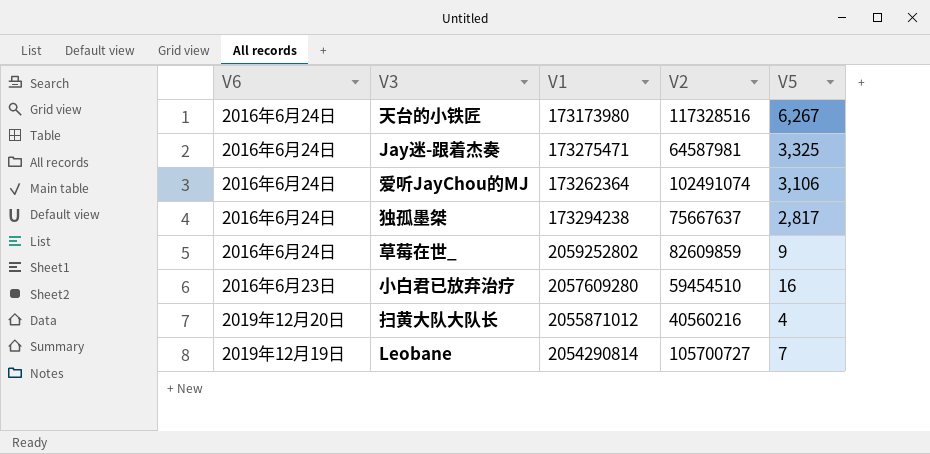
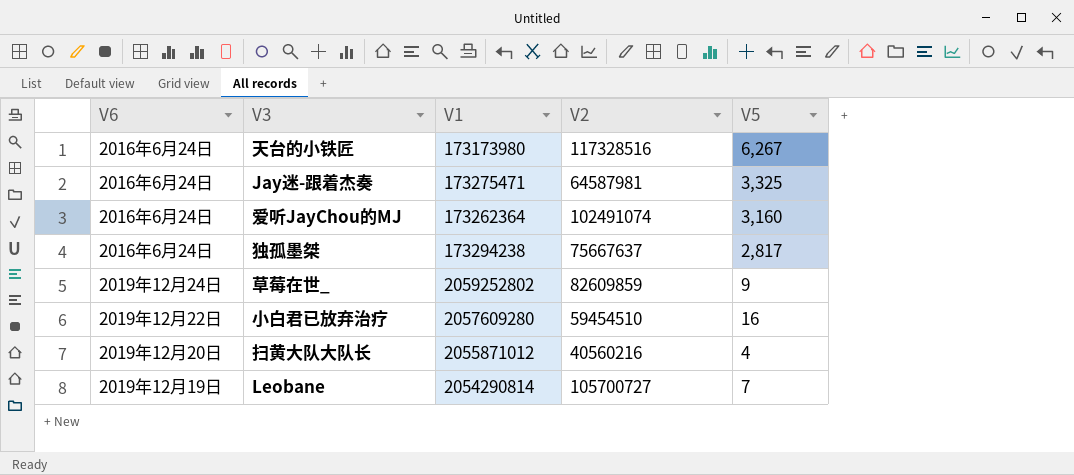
爱听JayChou的MJ | V5: 3,106 -> 3,160
草莓在世_ | V6: 2016年6月24日 -> 2019年12月24日
小白君已放弃治疗 | V6: 2016年6月23日 -> 2019年12月22日

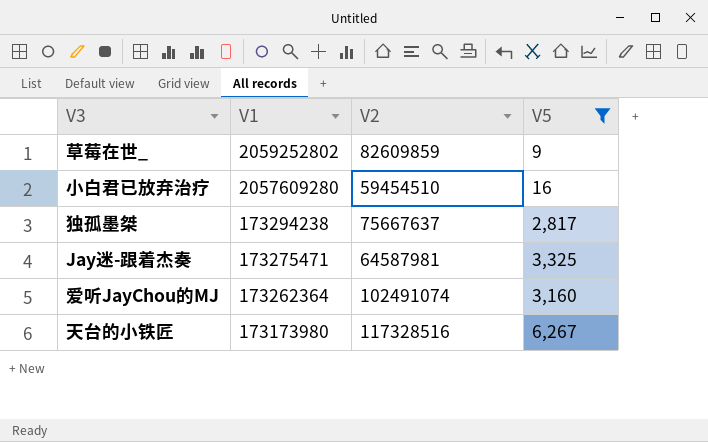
filter: none -> V5 >= 9
row order: none -> V1 descending
column V6 | position: 1 -> none

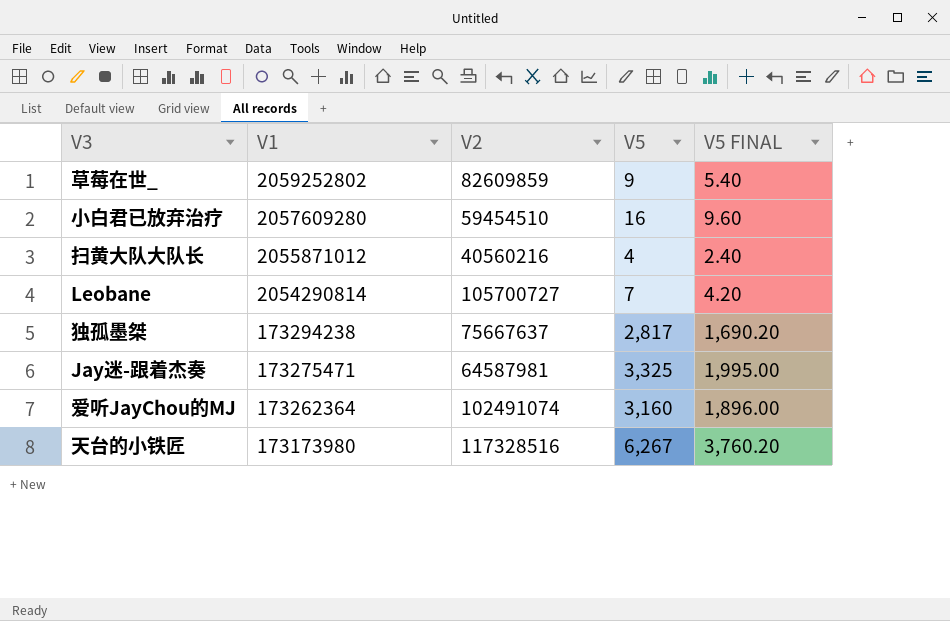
filter: V5 >= 9 -> none
column V5 FINAL | formula: none -> [V5] * 0.6

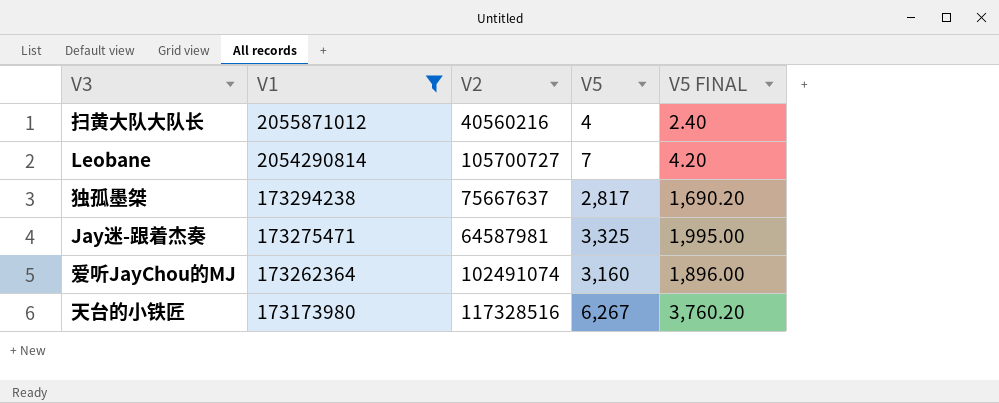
filter: none -> V1 <= 2055871012

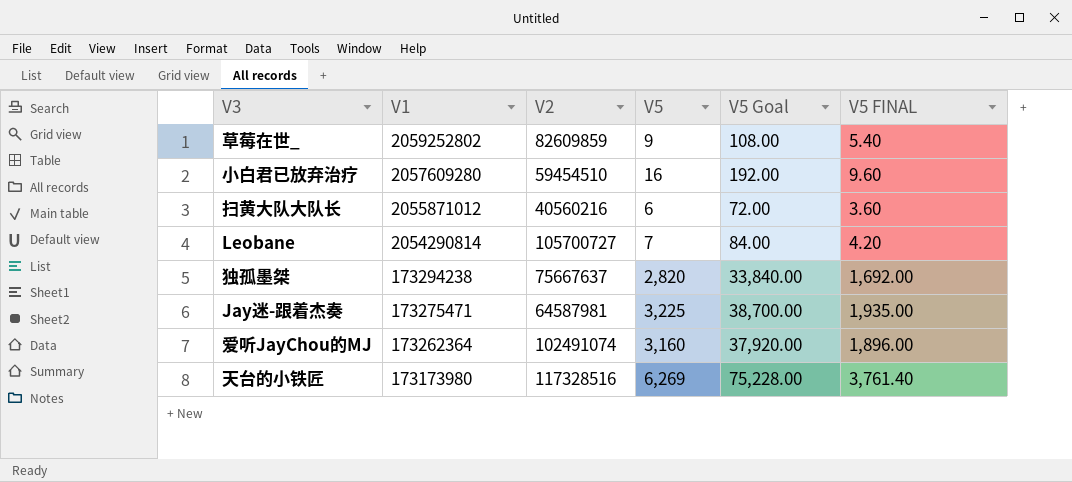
filter: V1 <= 2055871012 -> none
column V5 Goal | formula: none -> [V5] * 12
扫黄大队大队长 | V5: 4 -> 6
扫黄大队大队长 | V5 FINAL: 2.40 -> 3.60
独孤墨桀 | V5: 2,817 -> 2,820
独孤墨桀 | V5 FINAL: 1,690.20 -> 1,692.00
Jay迷-跟着杰奏 | V5: 3,325 -> 3,225
Jay迷-跟着杰奏 | V5 FINAL: 1,995.00 -> 1,935.00
天台的小铁匠 | V5: 6,267 -> 6,269
天台的小铁匠 | V5 FINAL: 3,760.20 -> 3,761.40

